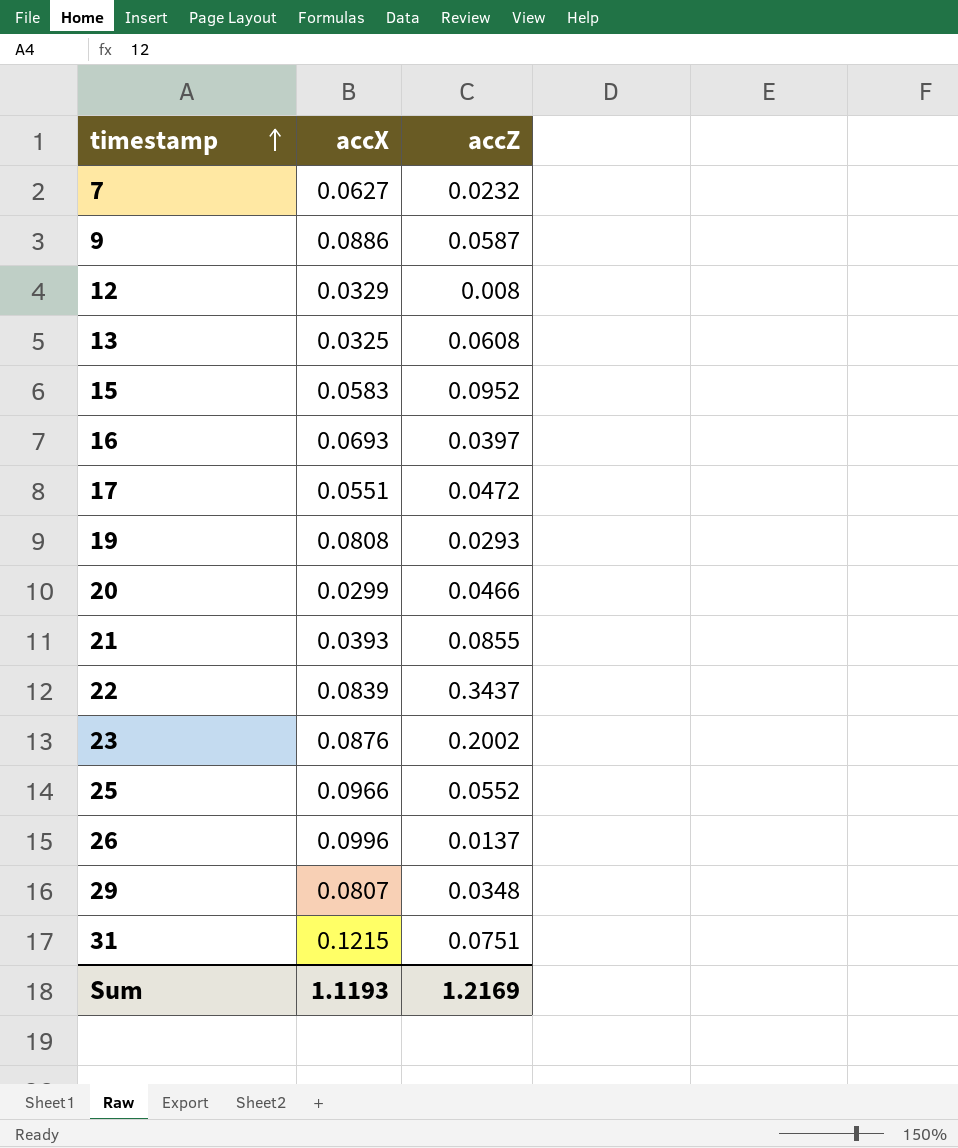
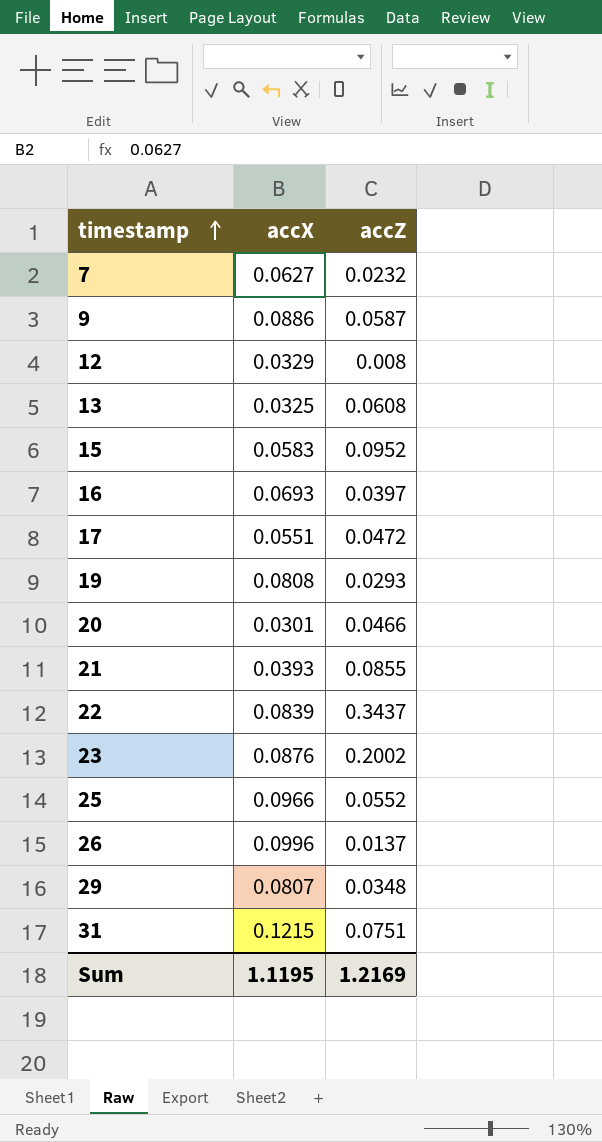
20 | accX: 0.0299 -> 0.0301
Sum | accX: 1.1193 -> 1.1195

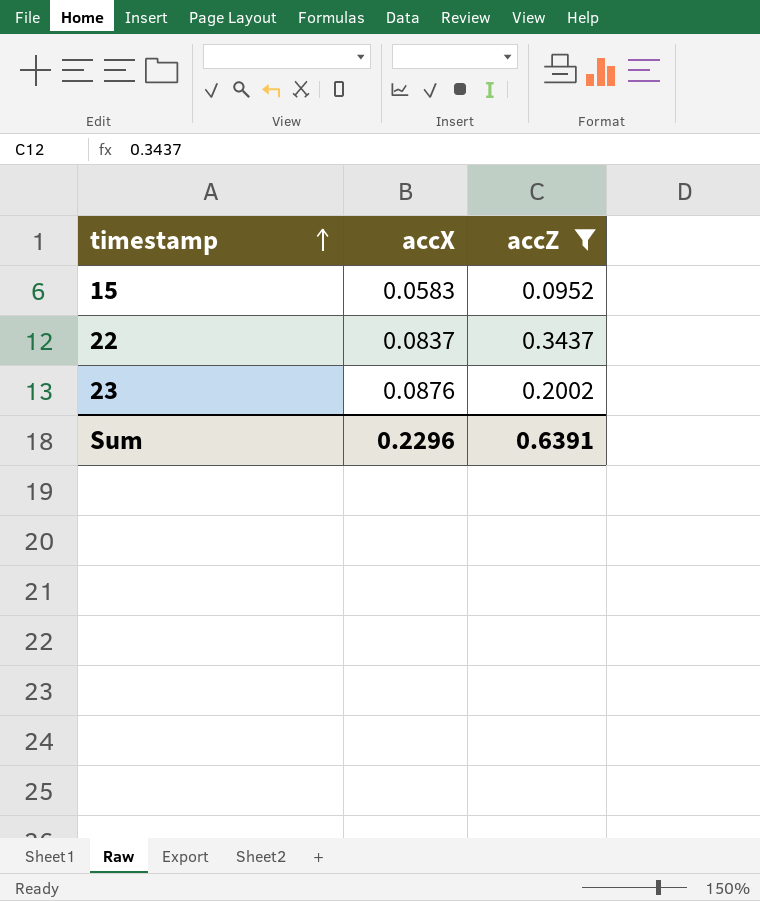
filter: none -> accZ >= 0.0952
22 | accX: 0.0839 -> 0.0837
Sum | accX: 1.1195 -> 0.2296
Sum | accZ: 1.2169 -> 0.6391

